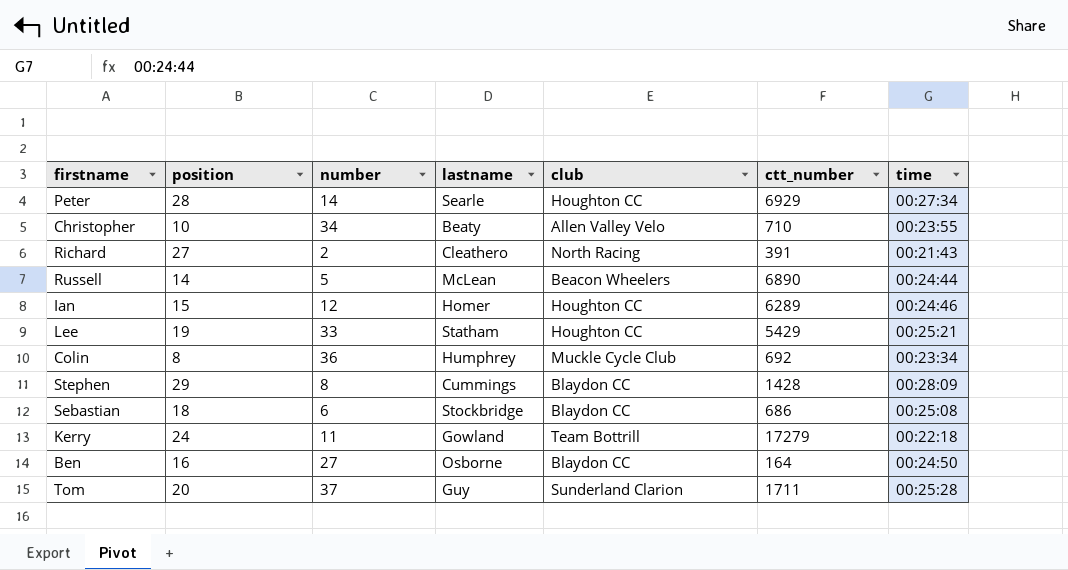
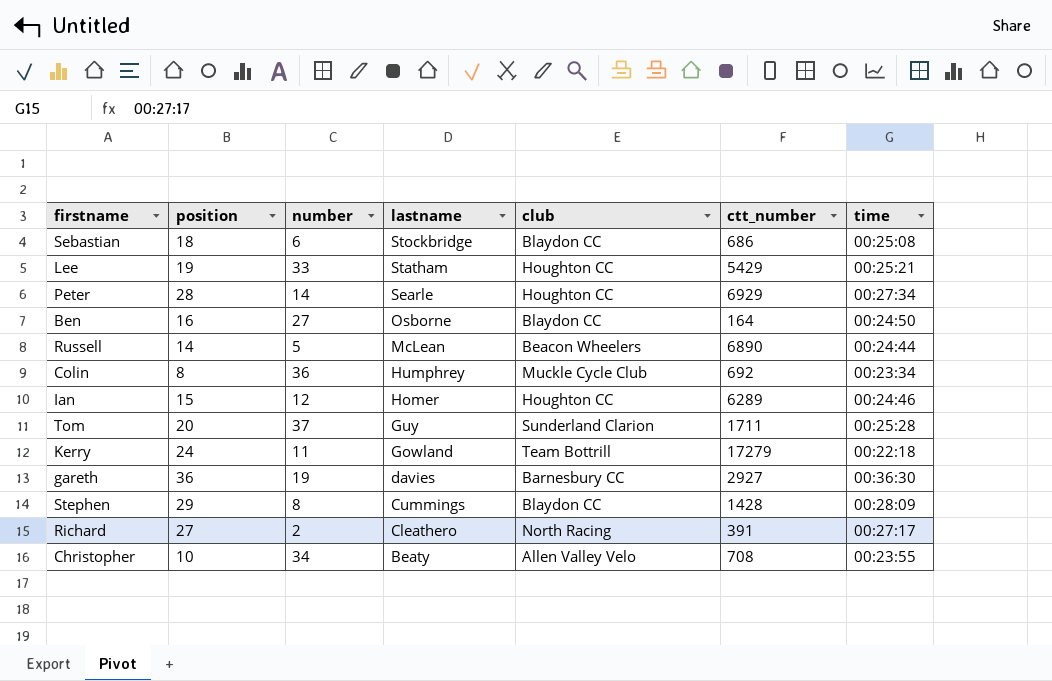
row order: none -> lastname descending
row gareth: none -> 36 | 19 | davies | Barnesbury CC | 2927 | 00:36:30
Richard | time: 00:21:43 -> 00:27:17
Christopher | ctt_number: 710 -> 708

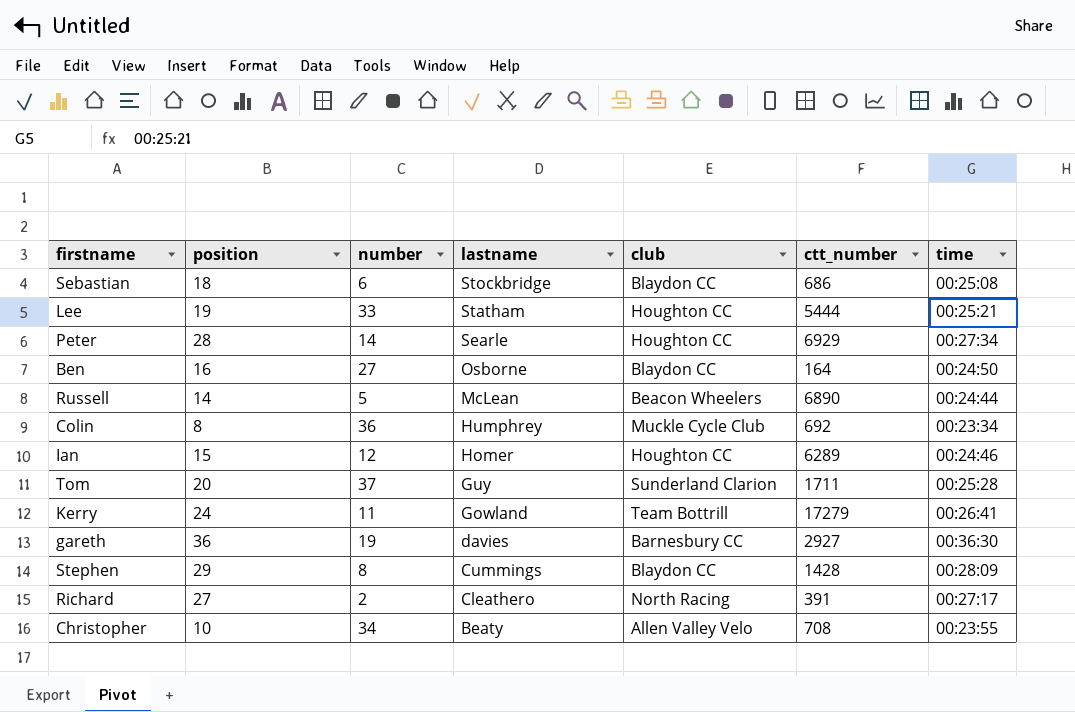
Lee | ctt_number: 5429 -> 5444
Kerry | time: 00:22:18 -> 00:26:41

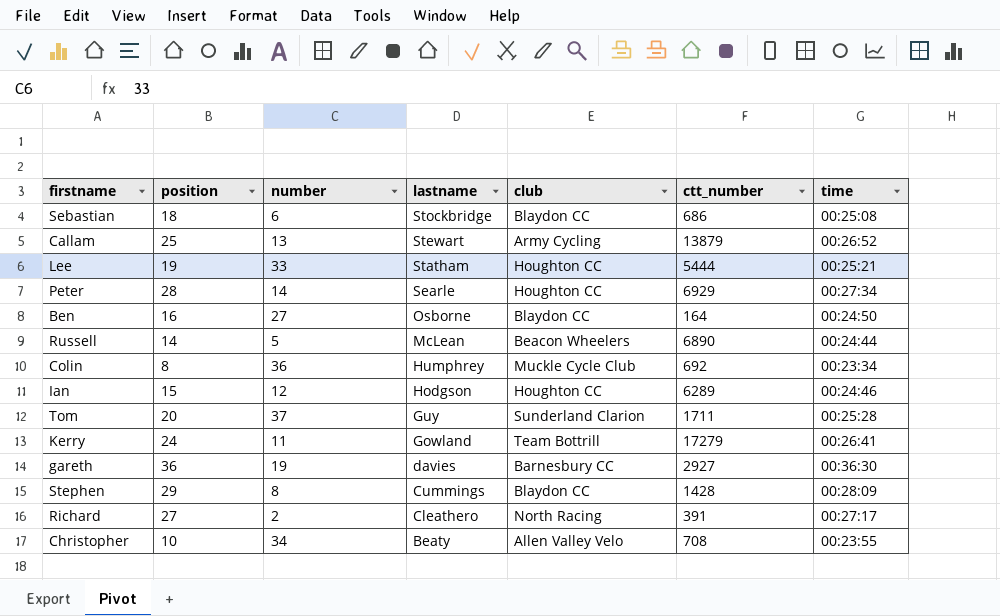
row Callam: none -> 25 | 13 | Stewart | Army Cycling | 13879 | 00:26:52
Ian | lastname: Homer -> Hodgson

